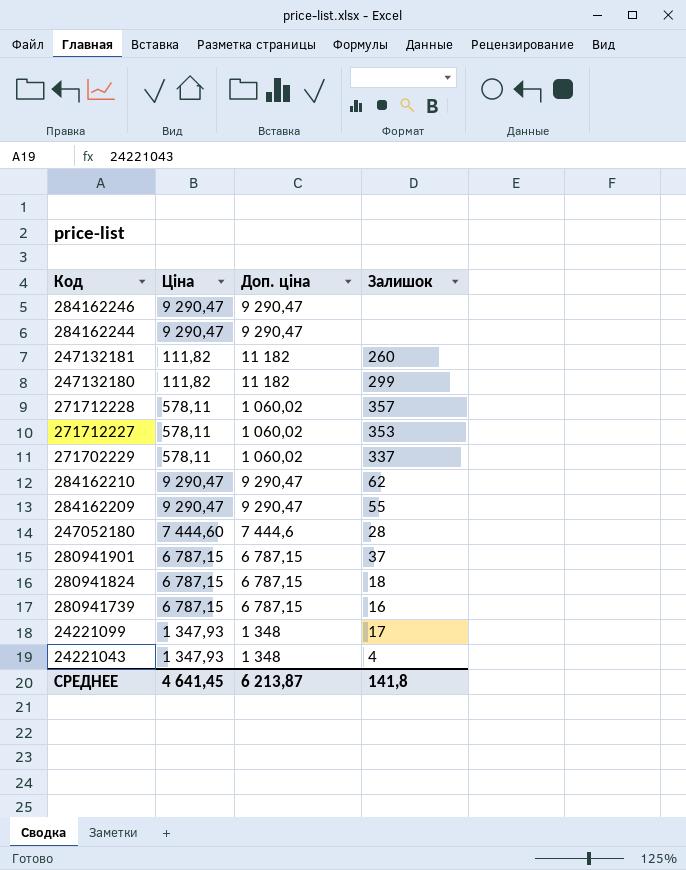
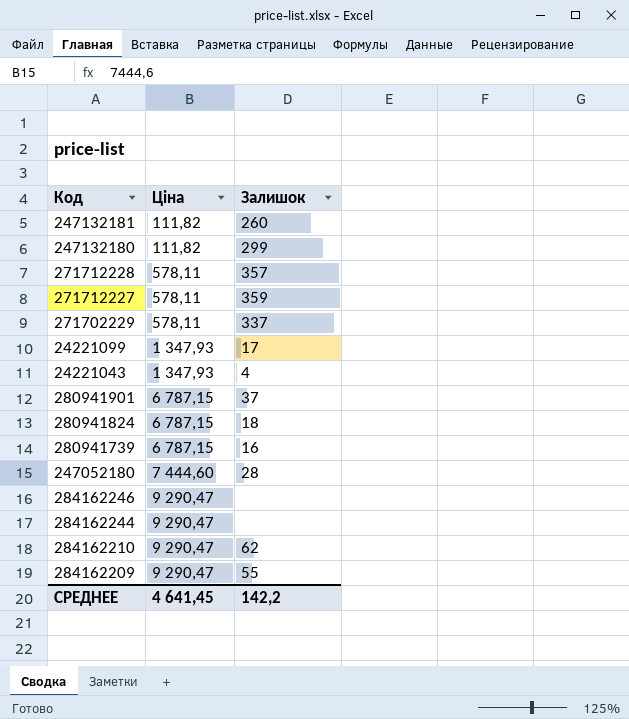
row order: none -> Ціна ascending
column Доп. ціна | position: 3 -> none
271712227 | Залишок: 353 -> 359
СРЕДНЕЕ | Залишок: 141,8 -> 142,2

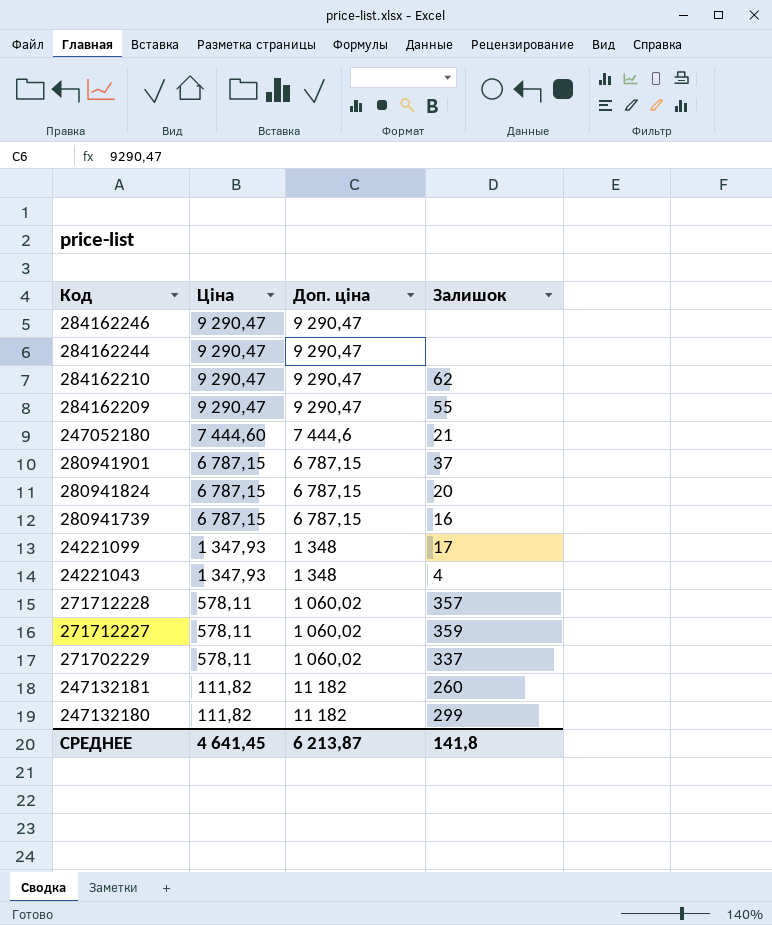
row order: Ціна ascending -> Ціна descending
column Доп. ціна | position: none -> 3
247052180 | Залишок: 28 -> 21
280941824 | Залишок: 18 -> 20
СРЕДНЕЕ | Залишок: 142,2 -> 141,8

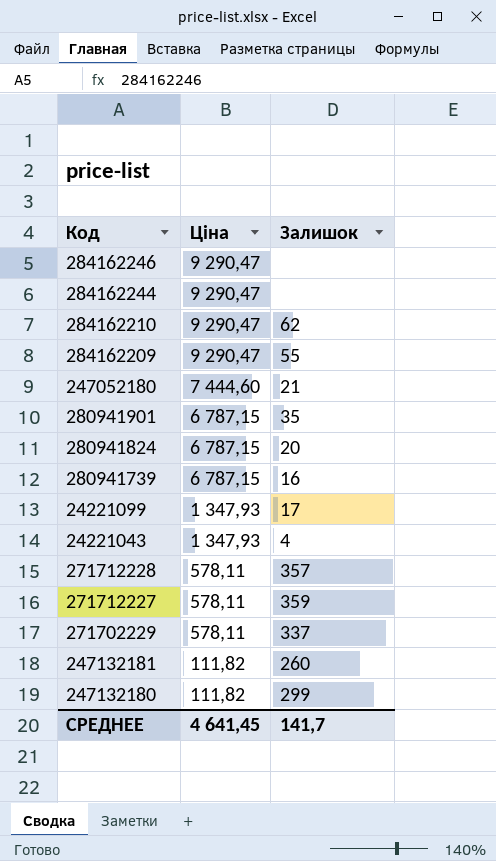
column Доп. ціна | position: 3 -> none
280941901 | Залишок: 37 -> 35
СРЕДНЕЕ | Залишок: 141,8 -> 141,7

